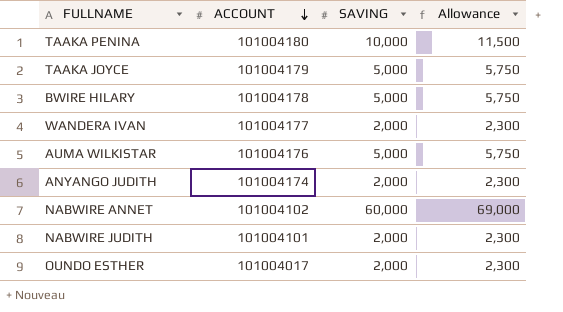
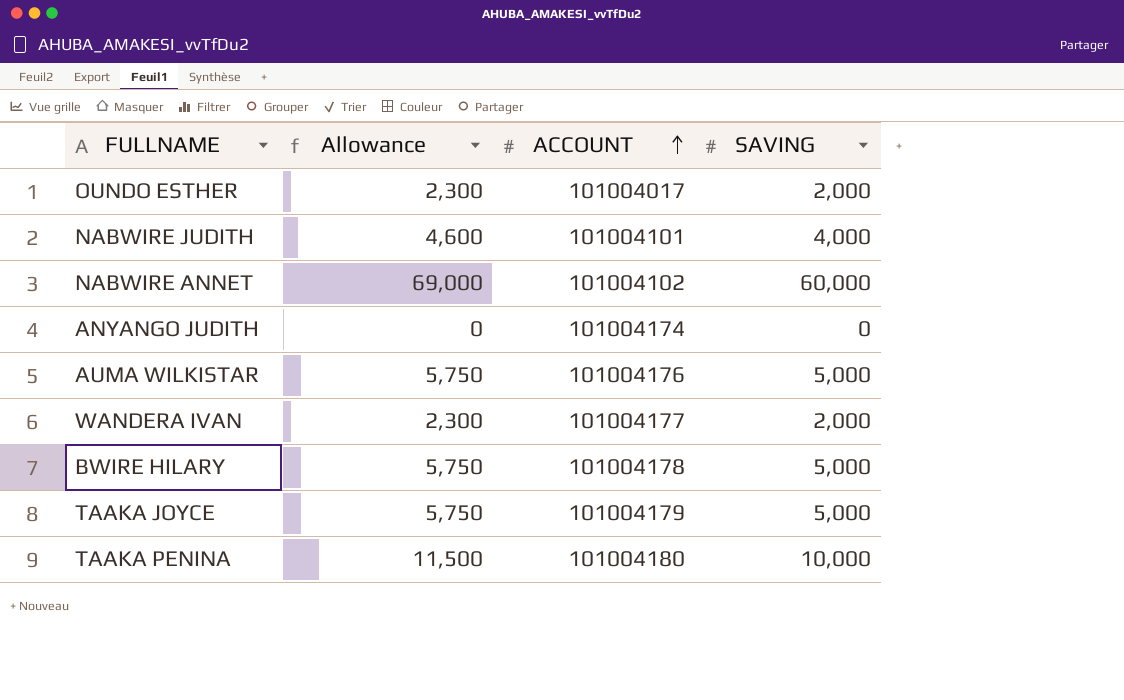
row order: ACCOUNT descending -> ACCOUNT ascending
column Allowance | position: 4 -> 2
NABWIRE JUDITH | Allowance: 2,300 -> 4,600
NABWIRE JUDITH | SAVING: 2,000 -> 4,000
ANYANGO JUDITH | Allowance: 2,300 -> 0
ANYANGO JUDITH | SAVING: 2,000 -> 0

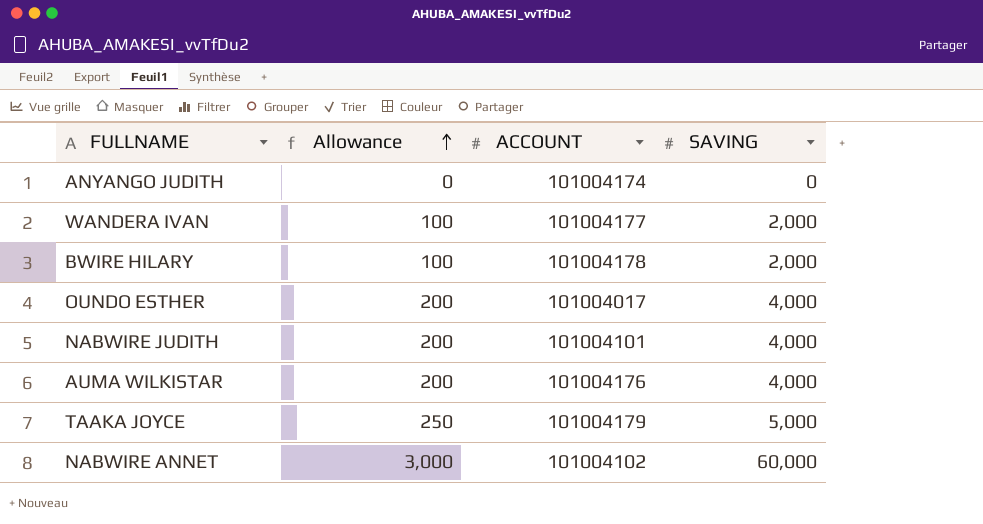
row order: ACCOUNT ascending -> Allowance ascending
column Allowance | formula: [SAVING] * 1.15 -> [SAVING] * 0.05
row TAAKA PENINA: 11,500 | 101004180 | 10,000 -> none
BWIRE HILARY | SAVING: 5,000 -> 2,000
OUNDO ESTHER | SAVING: 2,000 -> 4,000
AUMA WILKISTAR | SAVING: 5,000 -> 4,000

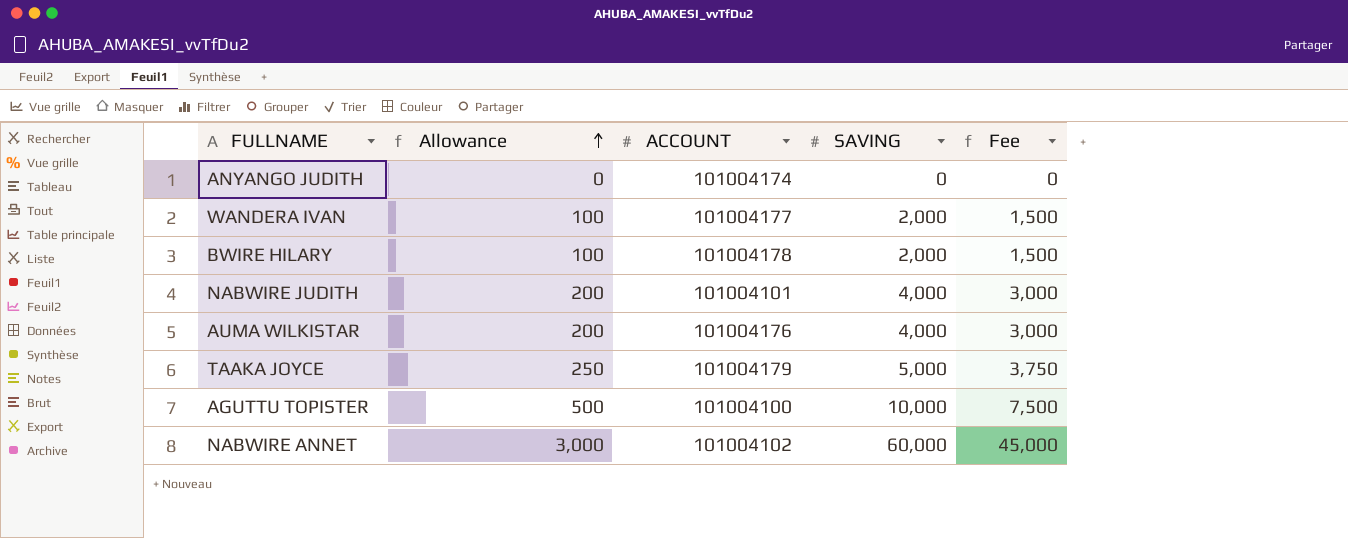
column Fee | formula: none -> [SAVING] * 0.75
row OUNDO ESTHER: 200 | 101004017 | 4,000 -> none
row AGUTTU TOPISTER: none -> 500 | 101004100 | 10,000 | 7,500

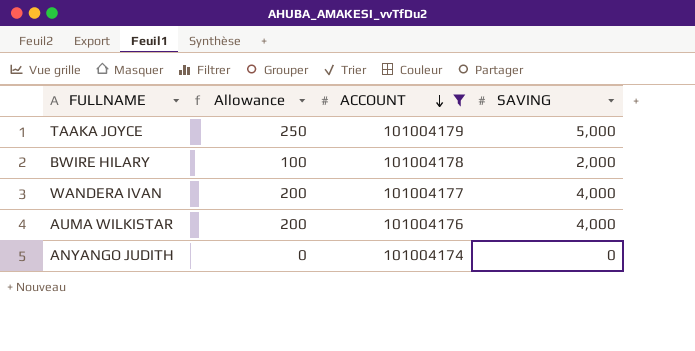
filter: none -> ACCOUNT >= 101004174
row order: Allowance ascending -> ACCOUNT descending
column Fee | formula: [SAVING] * 0.75 -> none
WANDERA IVAN | Allowance: 100 -> 200
WANDERA IVAN | SAVING: 2,000 -> 4,000

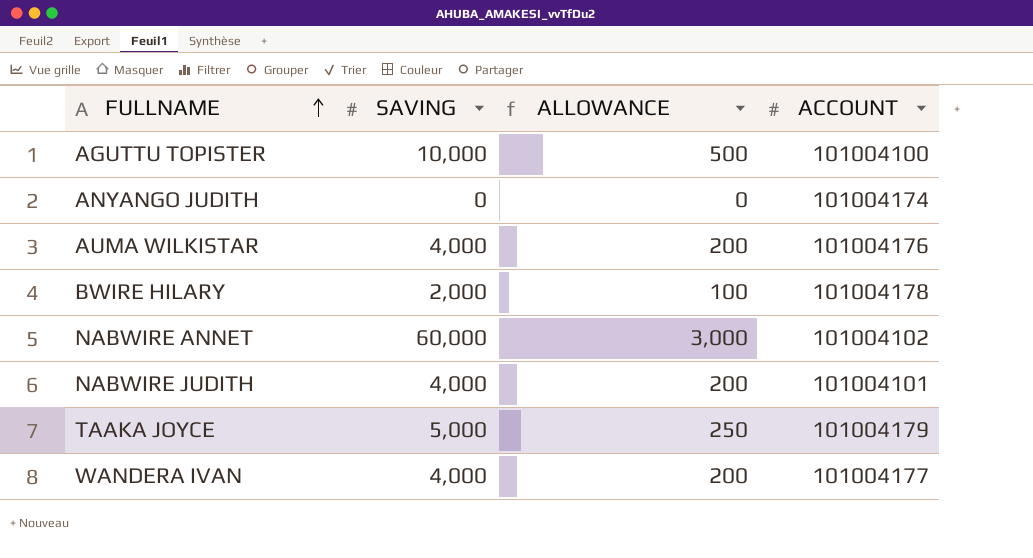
filter: ACCOUNT >= 101004174 -> none
row order: ACCOUNT descending -> FULLNAME ascending
column SAVING | position: 4 -> 2
column name: Allowance -> ALLOWANCE

